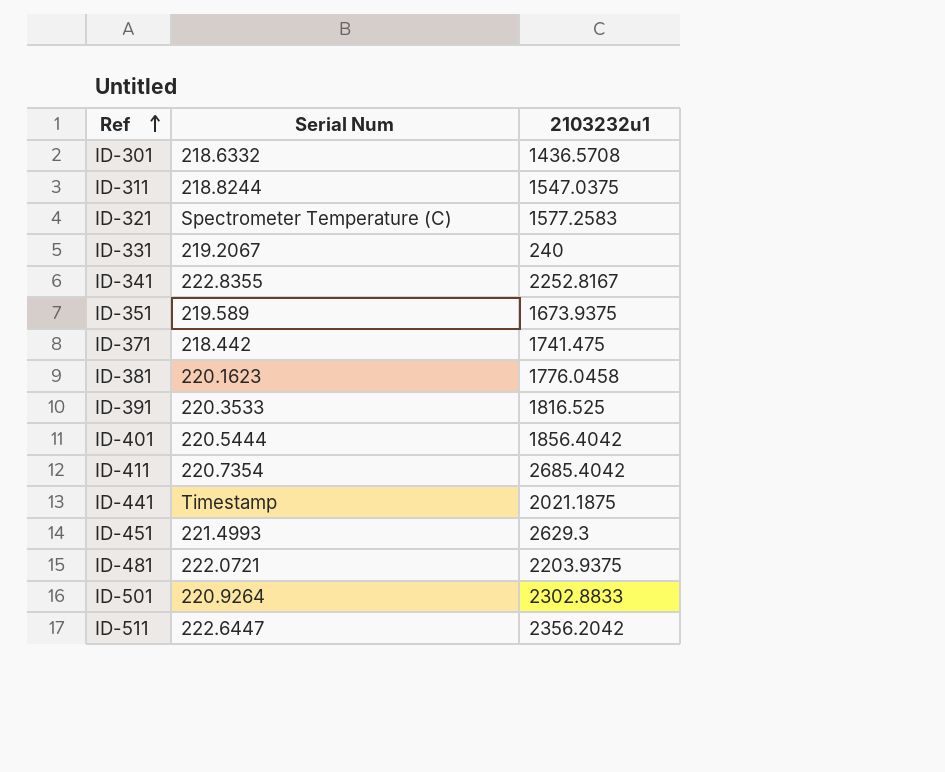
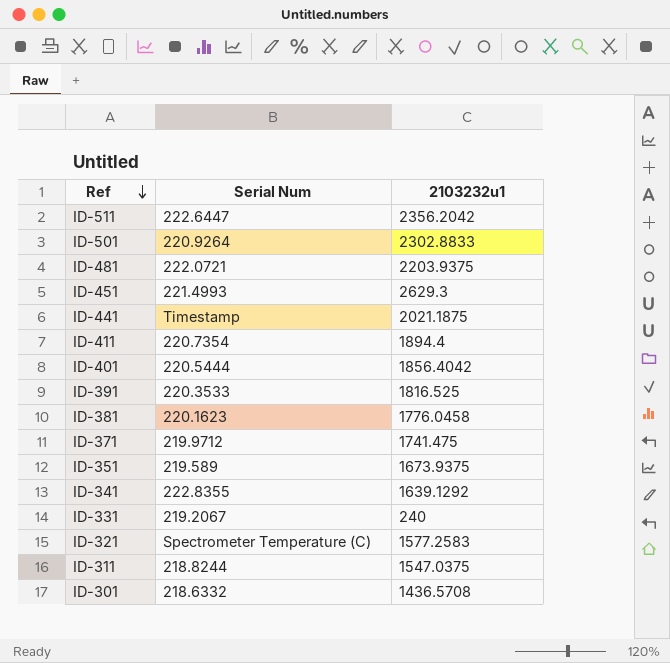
row order: Ref ascending -> Ref descending
ID-411 | 2103232u1: 2685.4042 -> 1894.4
ID-371 | Serial Num: 218.442 -> 219.9712
ID-341 | 2103232u1: 2252.8167 -> 1639.1292

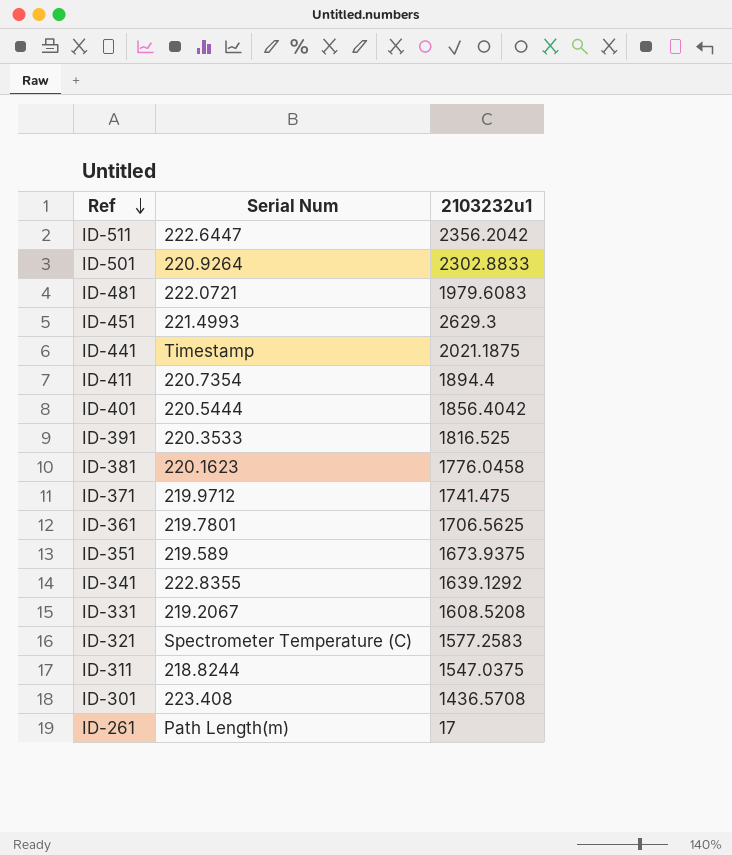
ID-481 | 2103232u1: 2203.9375 -> 1979.6083
row ID-361: none -> 219.7801 | 1706.5625
ID-331 | 2103232u1: 240 -> 1608.5208
ID-301 | Serial Num: 218.6332 -> 223.408
row ID-261: none -> Path Length(m) | 17

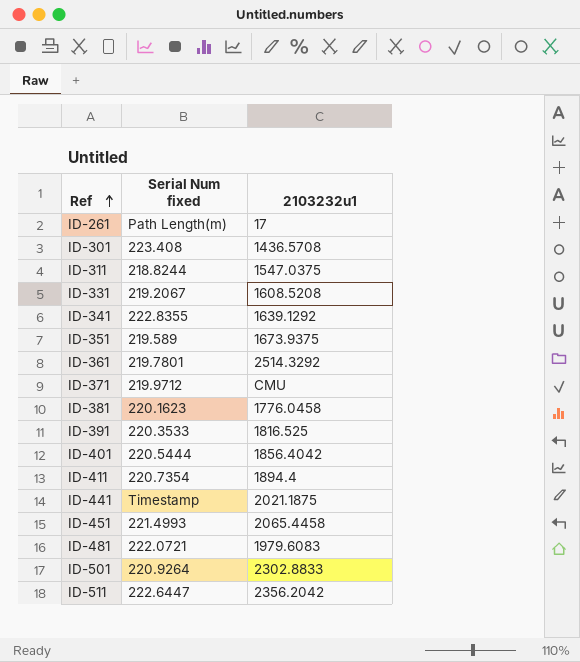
row order: Ref descending -> Ref ascending
column name: Serial Num -> Serial Num fixed
row ID-321: Spectrometer Temperature (C) | 1577.2583 -> none
ID-361 | 2103232u1: 1706.5625 -> 2514.3292
ID-371 | 2103232u1: 1741.475 -> CMU
ID-451 | 2103232u1: 2629.3 -> 2065.4458

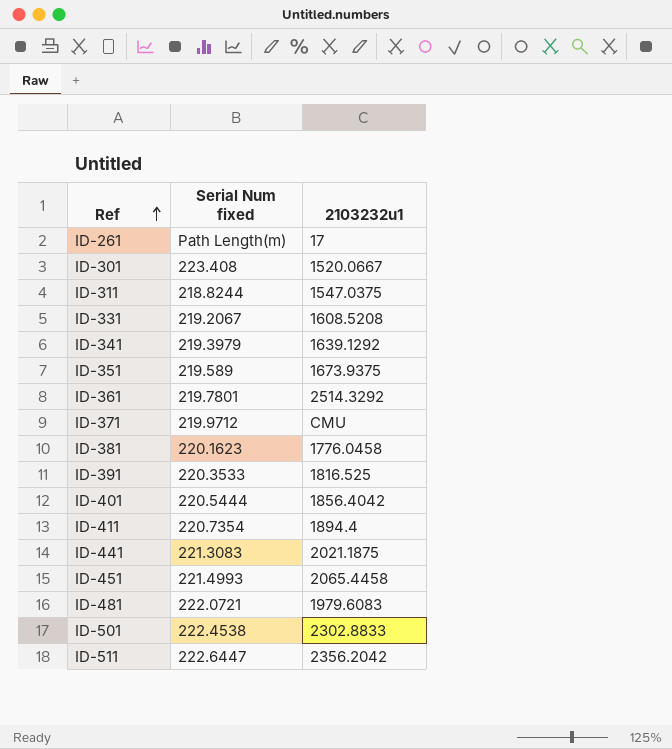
ID-301 | 2103232u1: 1436.5708 -> 1520.0667
ID-341 | Serial Num fixed: 222.8355 -> 219.3979
ID-441 | Serial Num fixed: Timestamp -> 221.3083
ID-501 | Serial Num fixed: 220.9264 -> 222.4538

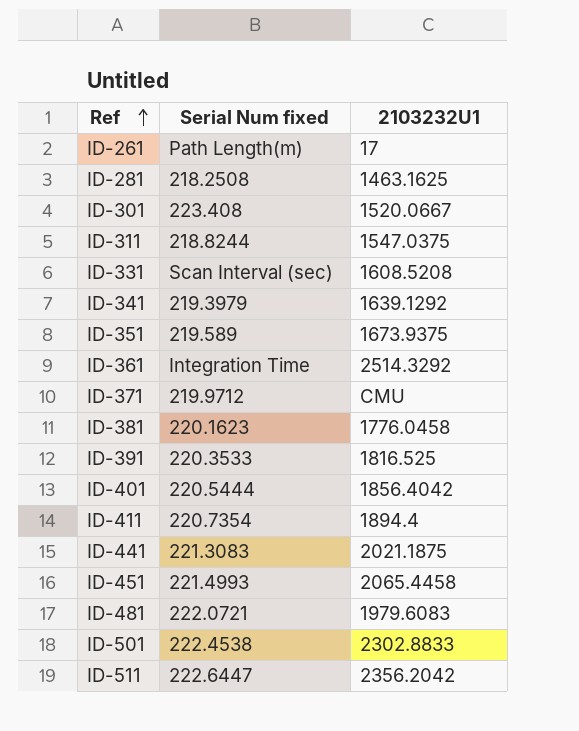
column name: 2103232u1 -> 2103232U1
row ID-281: none -> 218.2508 | 1463.1625
ID-331 | Serial Num fixed: 219.2067 -> Scan Interval (sec)
ID-361 | Serial Num fixed: 219.7801 -> Integration Time

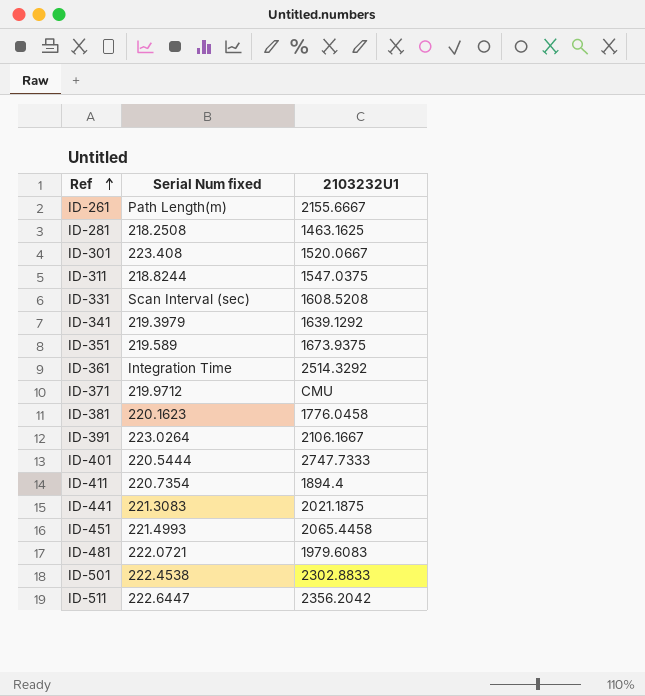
ID-261 | 2103232U1: 17 -> 2155.6667
ID-391 | Serial Num fixed: 220.3533 -> 223.0264
ID-391 | 2103232U1: 1816.525 -> 2106.1667
ID-401 | 2103232U1: 1856.4042 -> 2747.7333

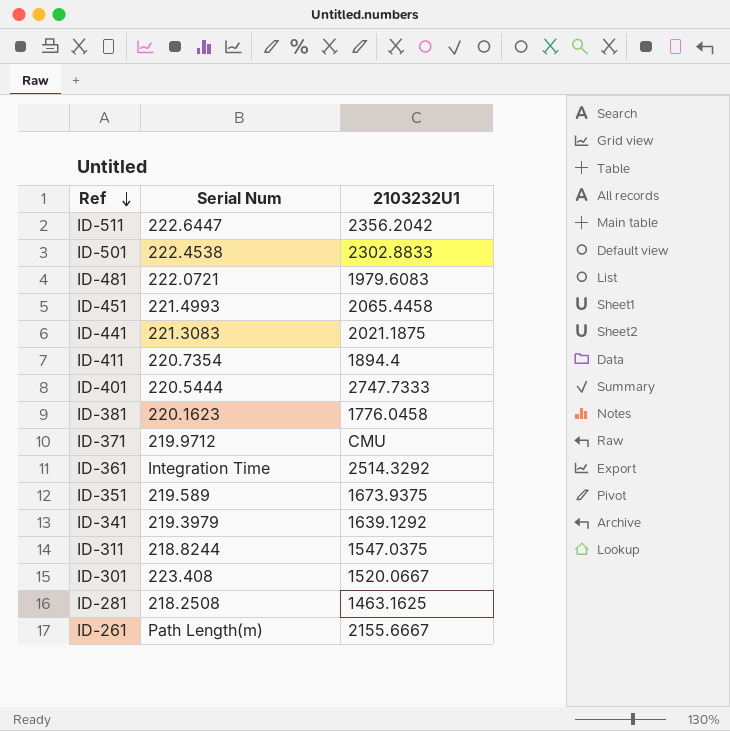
row order: Ref ascending -> Ref descending
column name: Serial Num fixed -> Serial Num
row ID-331: Scan Interval (sec) | 1608.5208 -> none
row ID-391: 223.0264 | 2106.1667 -> none

